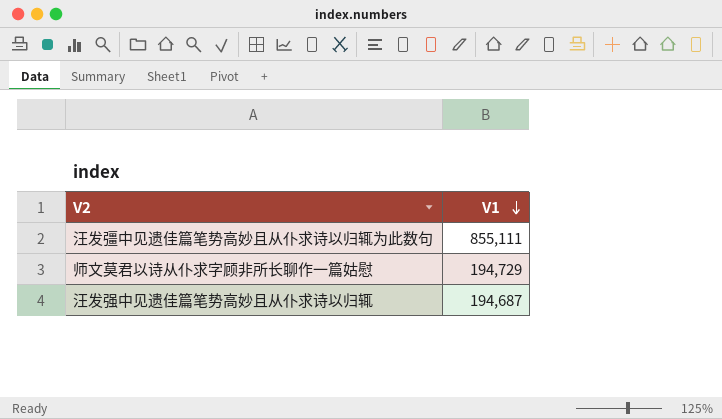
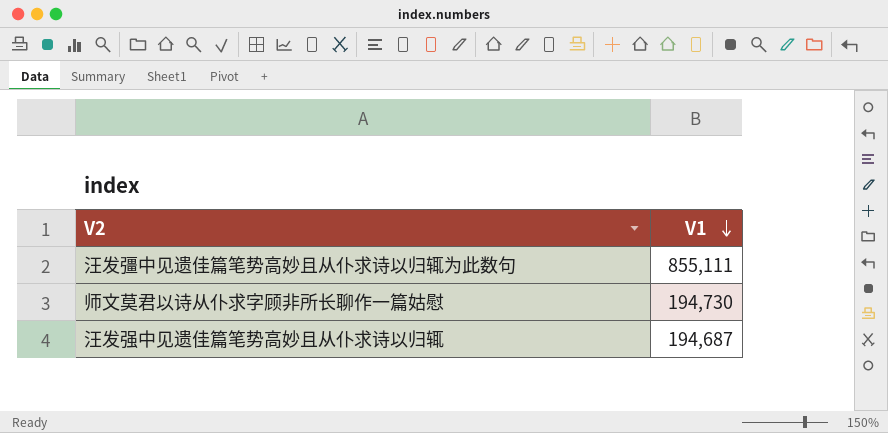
师文莫君以诗从仆求字顾非所长聊作一篇姑慰 | V1: 194,729 -> 194,730

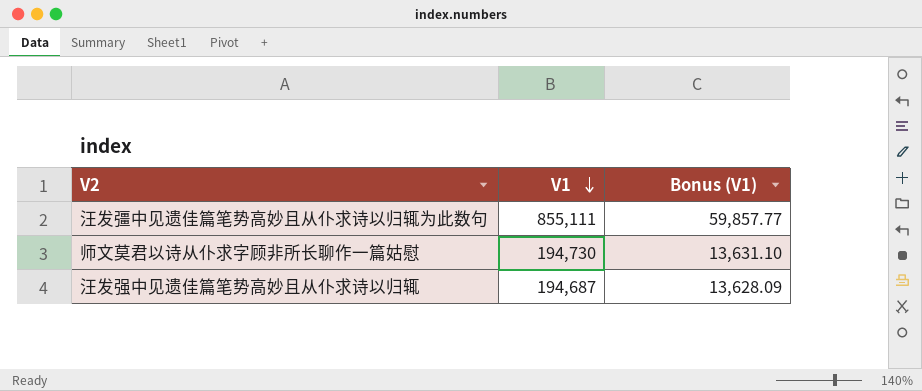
column Bonus (V1) | formula: none -> [V1] * 0.07

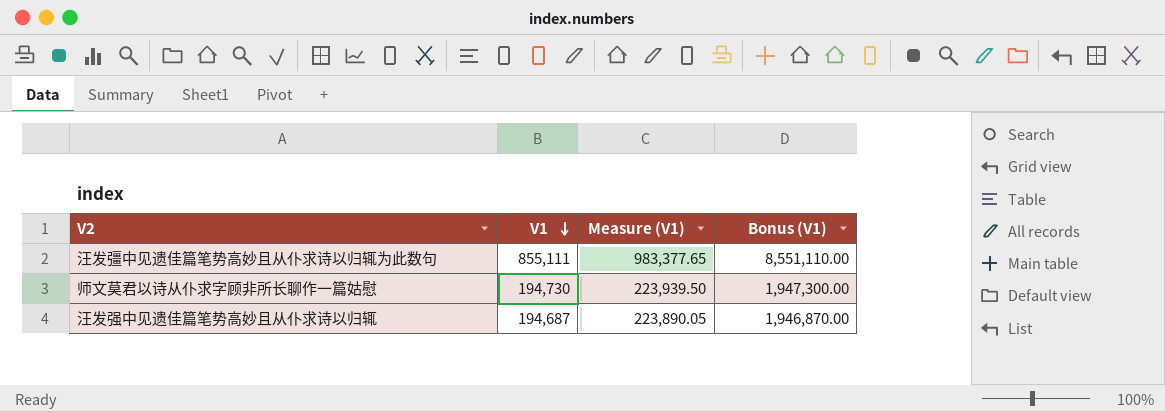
column Measure (V1) | formula: none -> [V1] * 1.15
column Bonus (V1) | formula: [V1] * 0.07 -> [V1] * 10

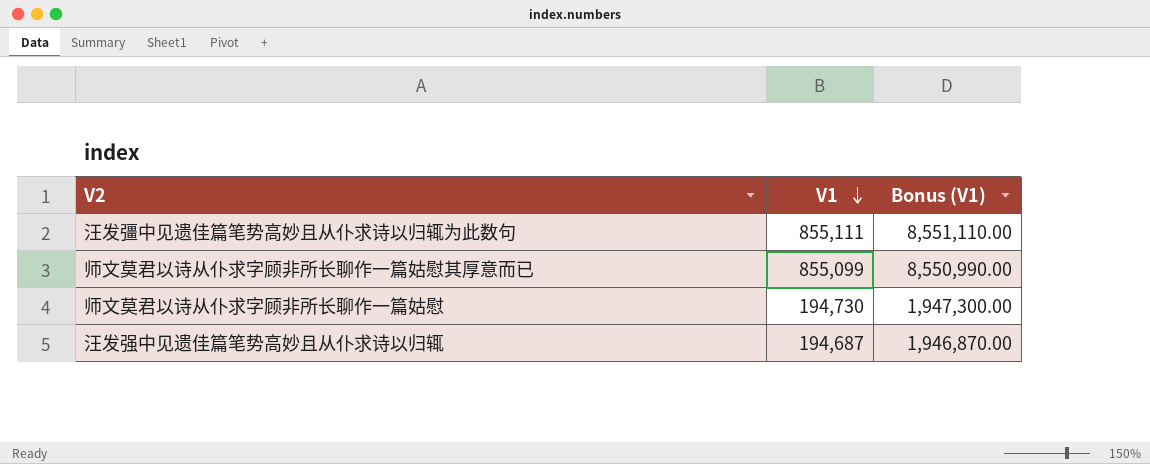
column Measure (V1) | formula: [V1] * 1.15 -> none
row 师文莫君以诗从仆求字顾非所长聊作一篇姑慰其厚意而已: none -> 855,099 | 8,550,990.00

